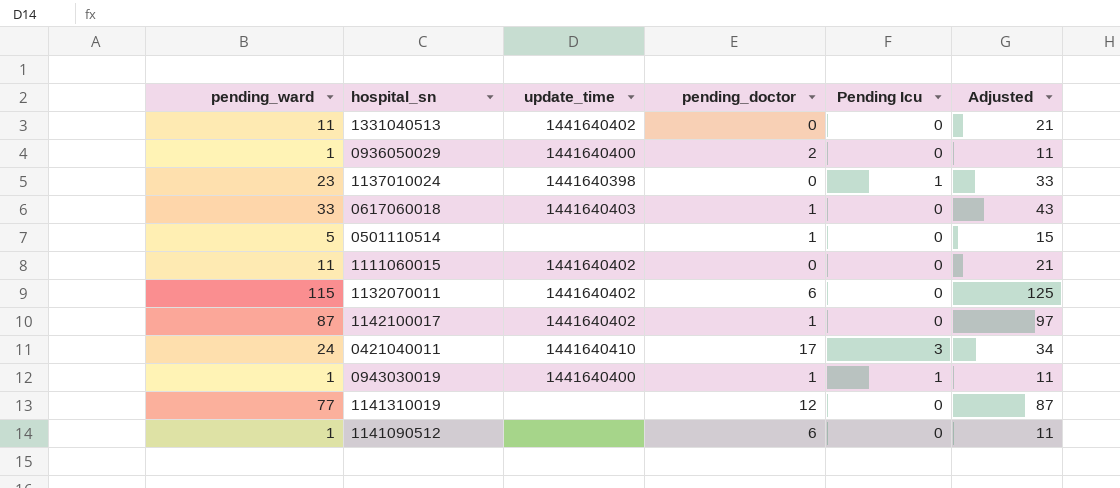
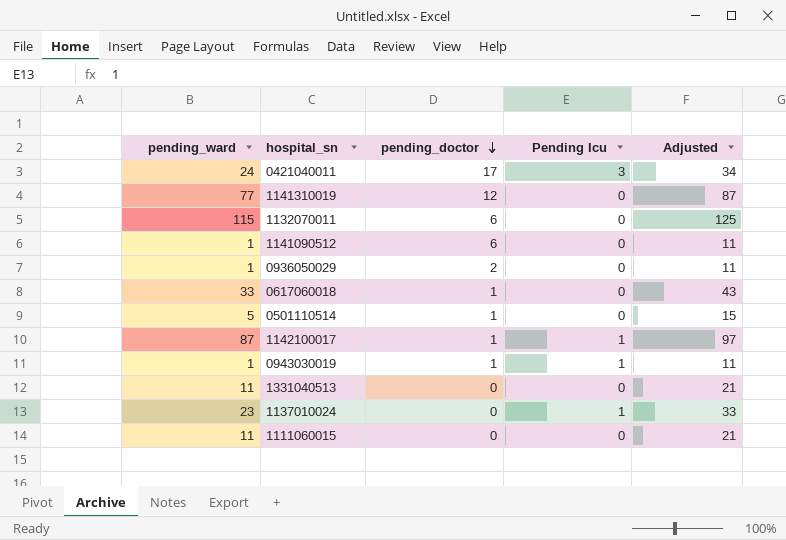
row order: none -> pending_doctor descending
column update_time | position: 3 -> none
1142100017 | Pending Icu: 0 -> 1

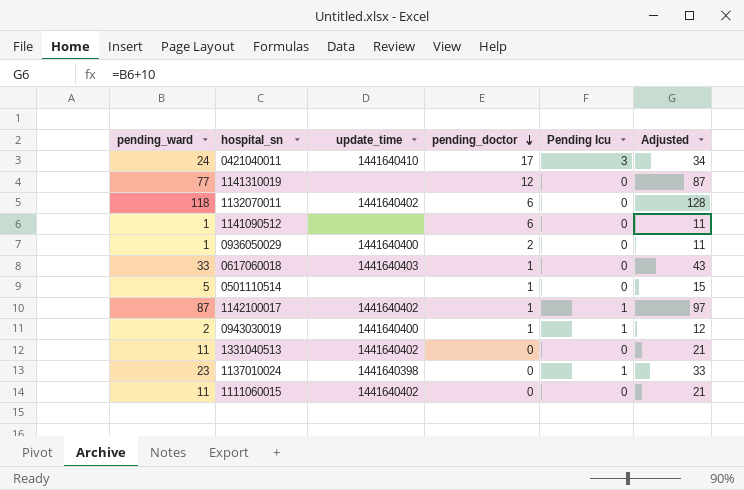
column update_time | position: none -> 3
1132070011 | pending_ward: 115 -> 118
1132070011 | Adjusted: 125 -> 128
0943030019 | pending_ward: 1 -> 2
0943030019 | Adjusted: 11 -> 12

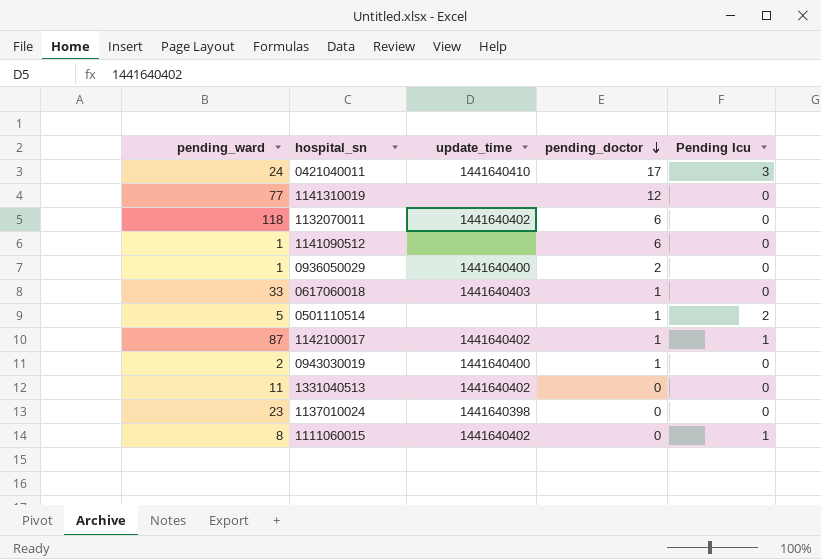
column Adjusted | formula: [pending_ward] + 10 -> none
0501110514 | Pending Icu: 0 -> 2
0943030019 | Pending Icu: 1 -> 0
1137010024 | Pending Icu: 1 -> 0
1111060015 | pending_ward: 11 -> 8
1111060015 | Pending Icu: 0 -> 1

